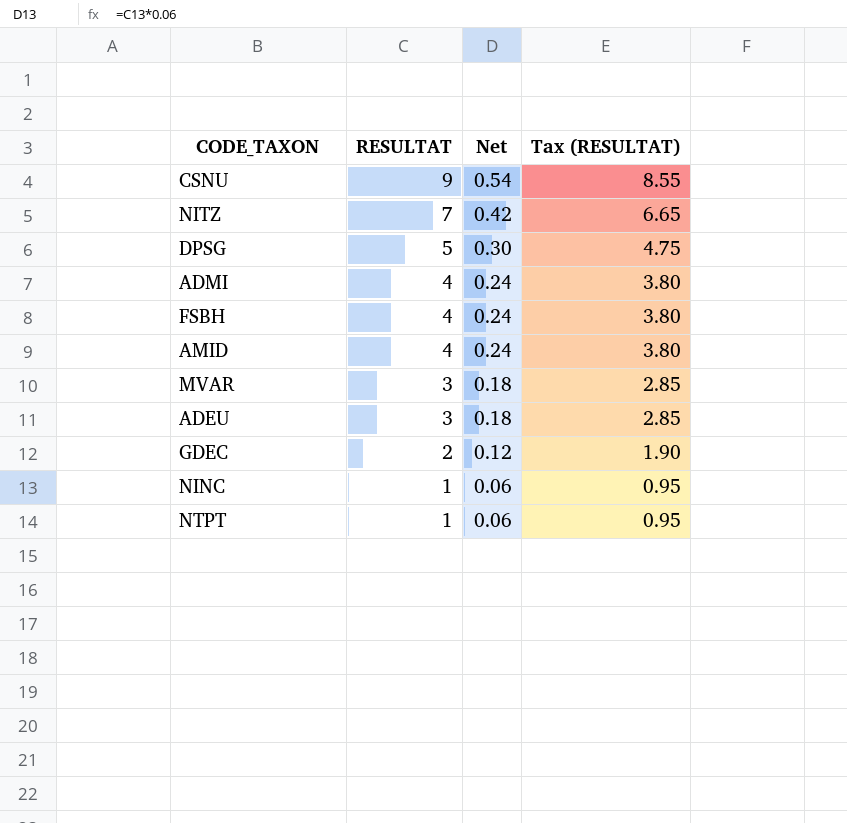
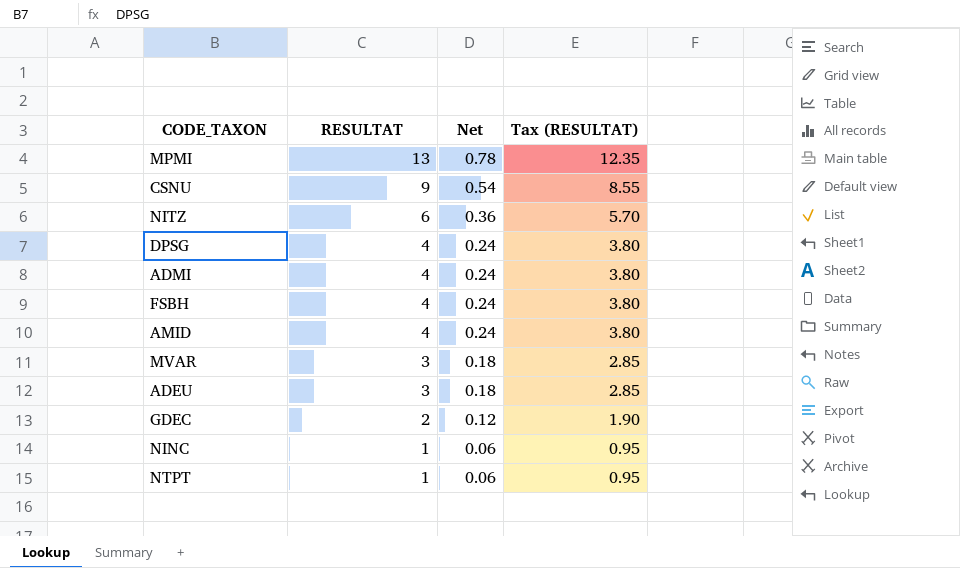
row MPMI: none -> 13 | 0.78 | 12.35
NITZ | RESULTAT: 7 -> 6
NITZ | Net: 0.42 -> 0.36
NITZ | Tax (RESULTAT): 6.65 -> 5.70
DPSG | RESULTAT: 5 -> 4
DPSG | Net: 0.30 -> 0.24
DPSG | Tax (RESULTAT): 4.75 -> 3.80

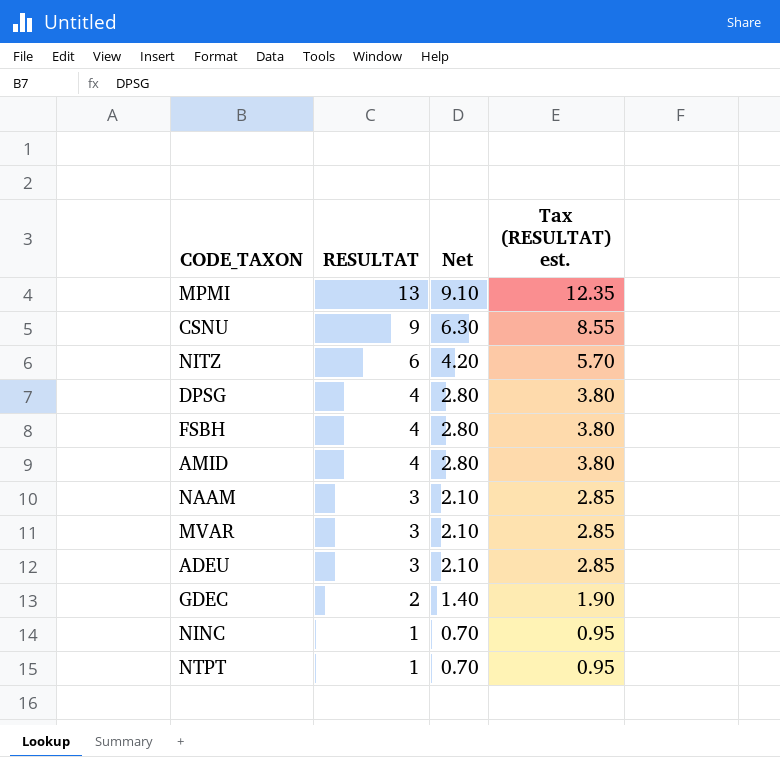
column Net | formula: [RESULTAT] * 0.06 -> [RESULTAT] * 0.7
column name: Tax (RESULTAT) -> Tax (RESULTAT) est.
row ADMI: 4 | 0.24 | 3.80 -> none
row NAAM: none -> 3 | 2.10 | 2.85

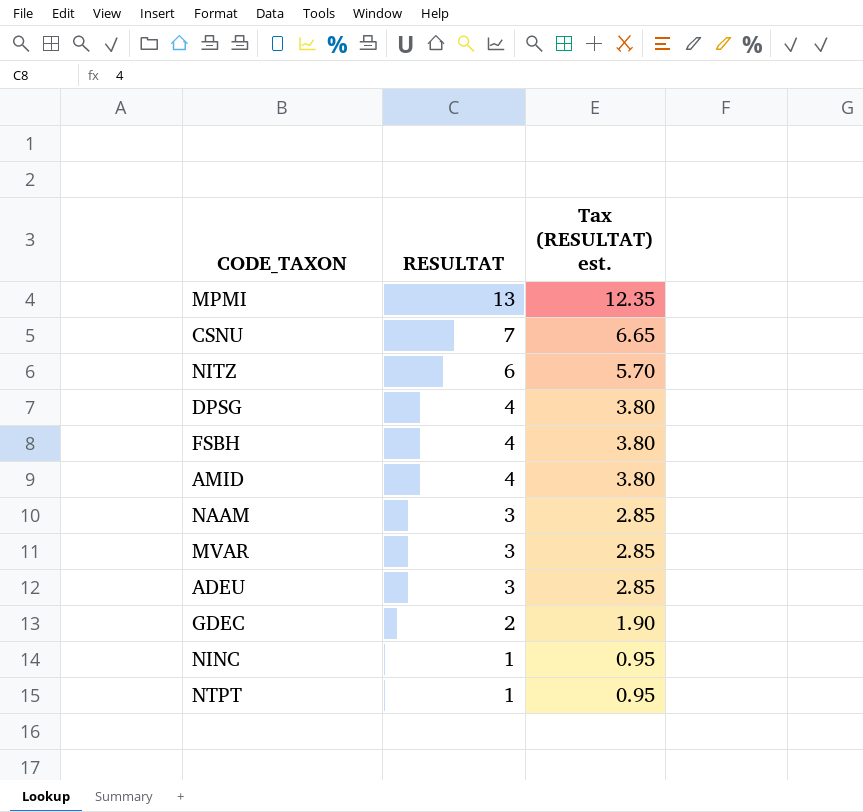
column Net | formula: [RESULTAT] * 0.7 -> none
CSNU | RESULTAT: 9 -> 7
CSNU | Tax (RESULTAT) est.: 8.55 -> 6.65

